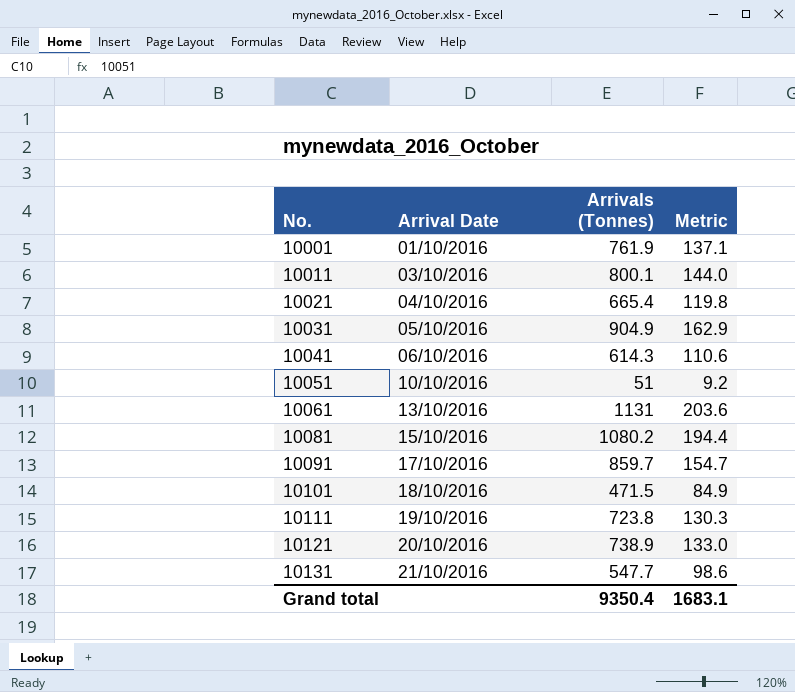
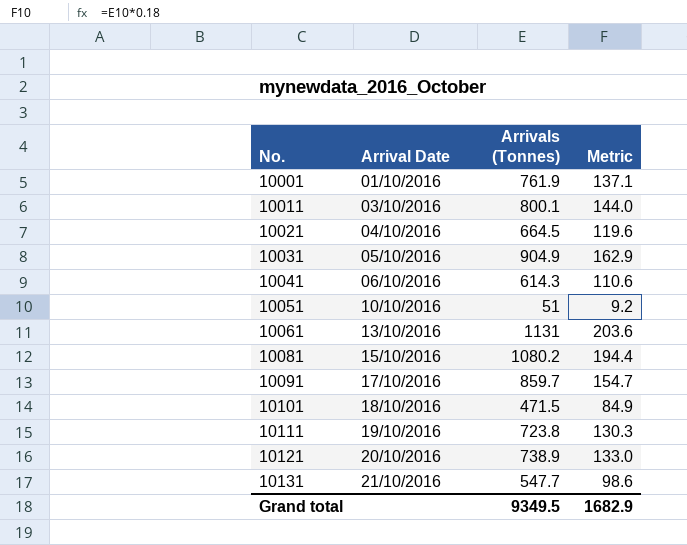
10021 | Arrivals (Tonnes): 665.4 -> 664.5
10021 | Metric: 119.8 -> 119.6
Grand total | Arrivals (Tonnes): 9350.4 -> 9349.5
Grand total | Metric: 1683.1 -> 1682.9

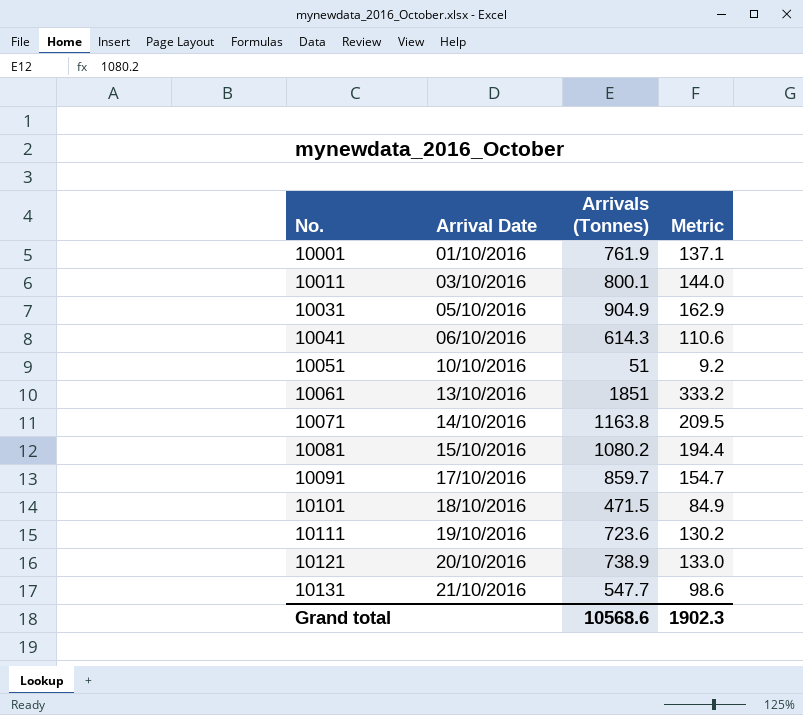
row 10021: 04/10/2016 | 664.5 | 119.6 -> none
10061 | Arrivals (Tonnes): 1131 -> 1851
10061 | Metric: 203.6 -> 333.2
row 10071: none -> 14/10/2016 | 1163.8 | 209.5
10111 | Arrivals (Tonnes): 723.8 -> 723.6
10111 | Metric: 130.3 -> 130.2
Grand total | Arrivals (Tonnes): 9349.5 -> 10568.6
Grand total | Metric: 1682.9 -> 1902.3

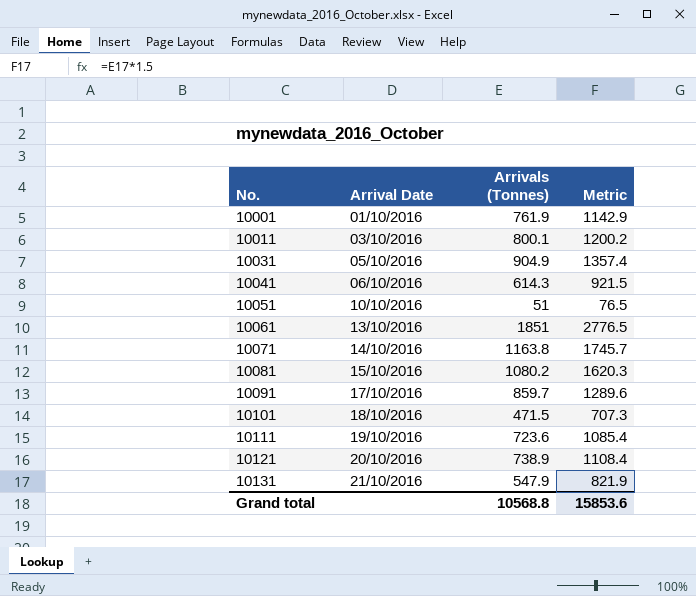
column Metric | formula: [Arrivals (Tonnes)] * 0.18 -> [Arrivals (Tonnes)] * 1.5
10131 | Arrivals (Tonnes): 547.7 -> 547.9
Grand total | Arrivals (Tonnes): 10568.6 -> 10568.8
Grand total | Metric: 1902.3 -> 15853.6

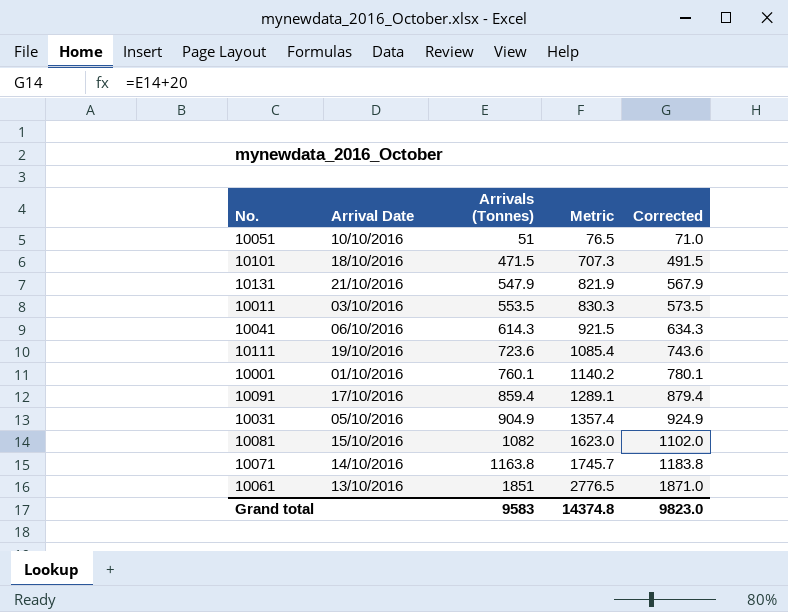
row order: No. ascending -> Arrivals (Tonnes) ascending
column Corrected | formula: none -> [Arrivals (Tonnes)] + 20
row 10121: 20/10/2016 | 738.9 | 1108.4 -> none
10011 | Arrivals (Tonnes): 800.1 -> 553.5
10011 | Metric: 1200.2 -> 830.3
10001 | Arrivals (Tonnes): 761.9 -> 760.1
10001 | Metric: 1142.9 -> 1140.2
10091 | Arrivals (Tonnes): 859.7 -> 859.4
10091 | Metric: 1289.6 -> 1289.1
10081 | Arrivals (Tonnes): 1080.2 -> 1082
10081 | Metric: 1620.3 -> 1623.0
Grand total | Arrivals (Tonnes): 10568.8 -> 9583
Grand total | Metric: 15853.6 -> 14374.8

